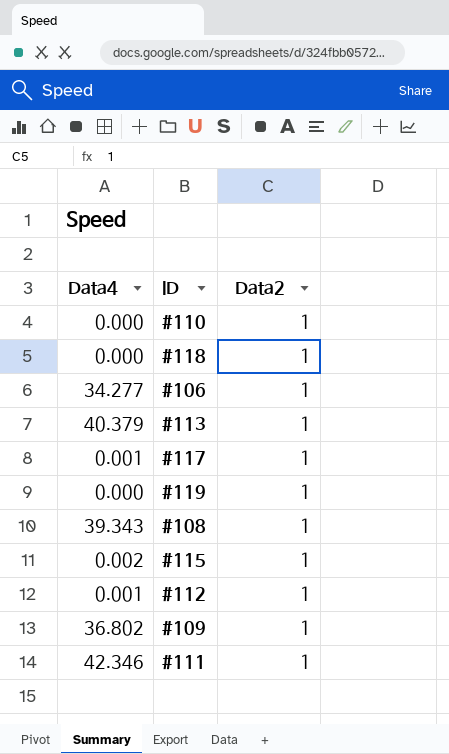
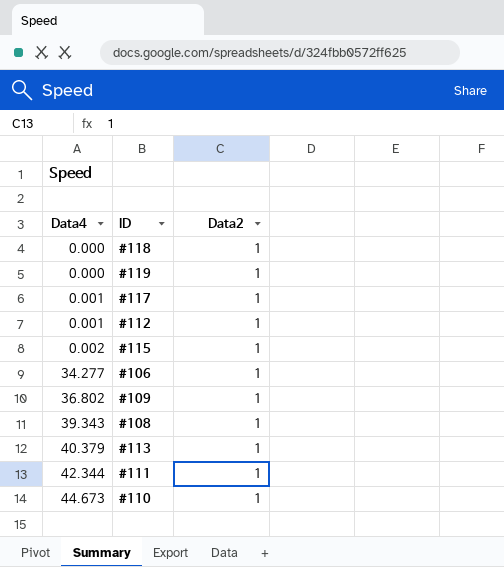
row order: none -> Data4 ascending
#111 | Data4: 42.346 -> 42.344
#110 | Data4: 0.000 -> 44.673

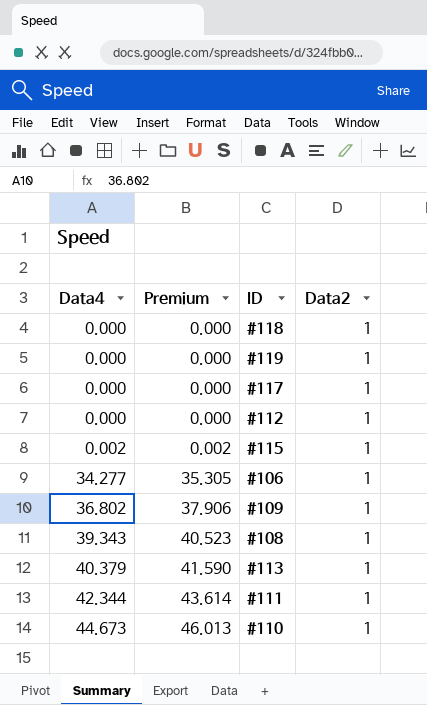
column Premium | formula: none -> [Data4] * 1.03
#117 | Data4: 0.001 -> 0.000
#112 | Data4: 0.001 -> 0.000

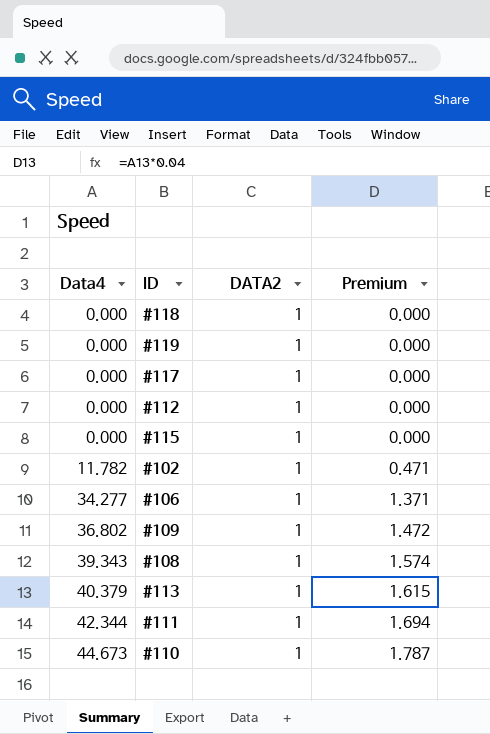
column name: Data2 -> DATA2
column Premium | formula: [Data4] * 1.03 -> [Data4] * 0.04
column Premium | position: 2 -> 4
#115 | Data4: 0.002 -> 0.000
row #102: none -> 11.782 | 1 | 0.471

